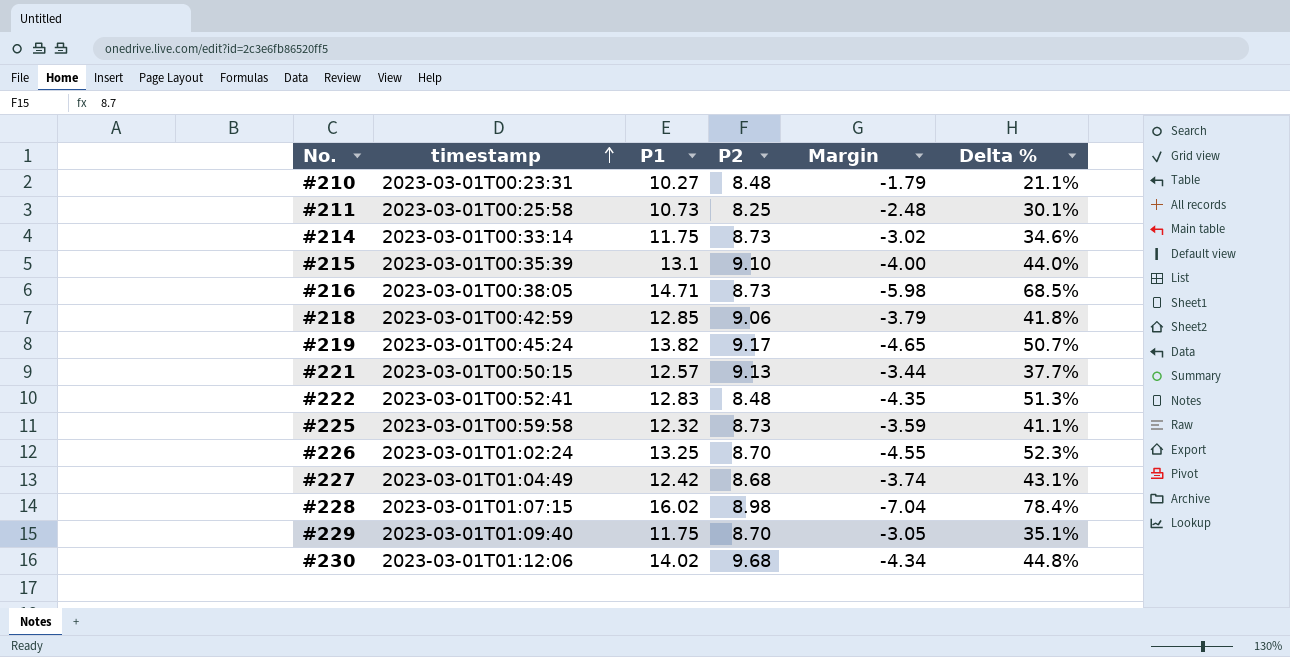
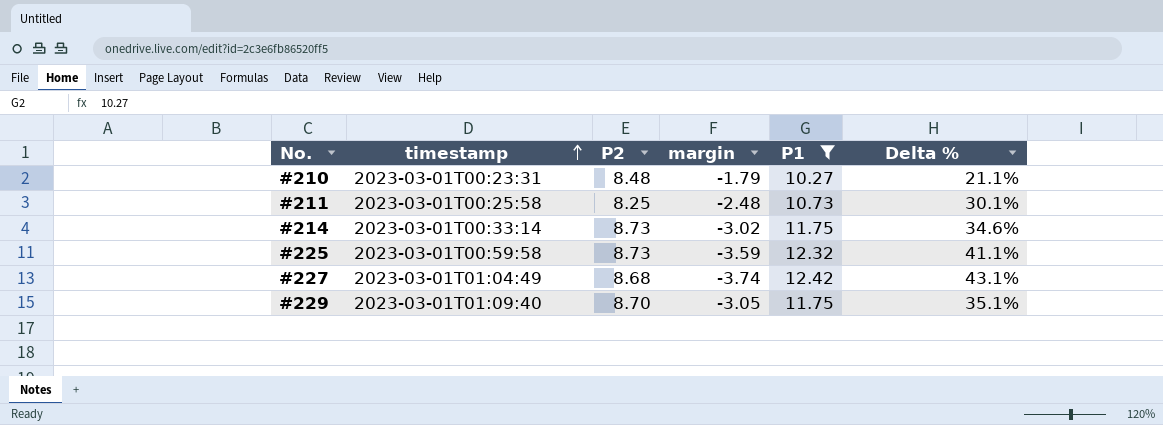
filter: none -> P1 <= 12.42
column name: Margin -> margin
column P1 | position: 3 -> 5

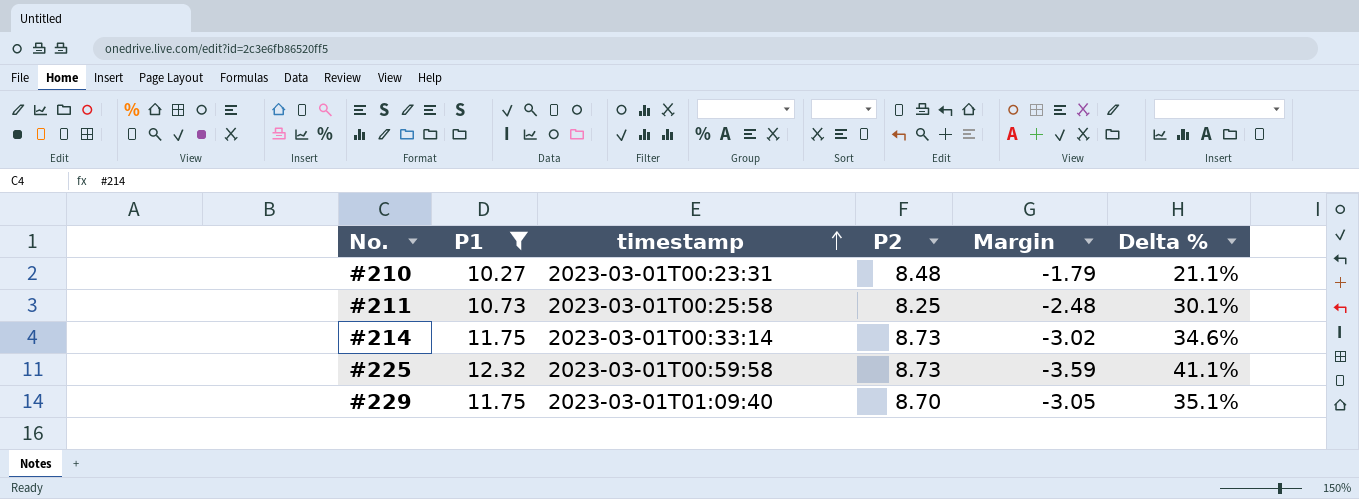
column P1 | position: 5 -> 2
column name: margin -> Margin
row #227: 2023-03-01T01:04:49 | 8.68 | -3.74 | 12.42 | 43.1% -> none

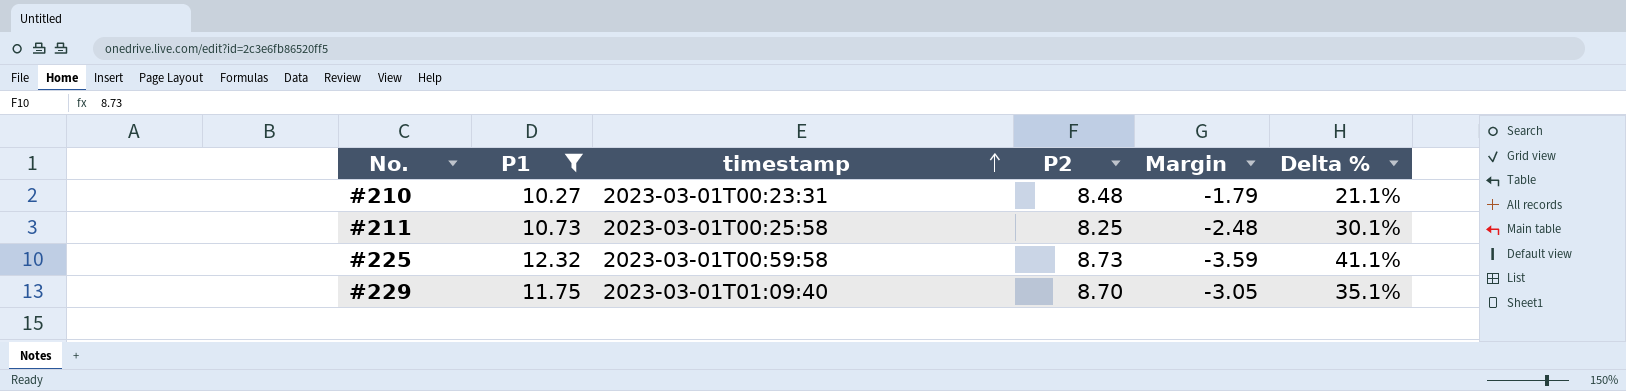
row #214: 11.75 | 2023-03-01T00:33:14 | 8.73 | -3.02 | 34.6% -> none

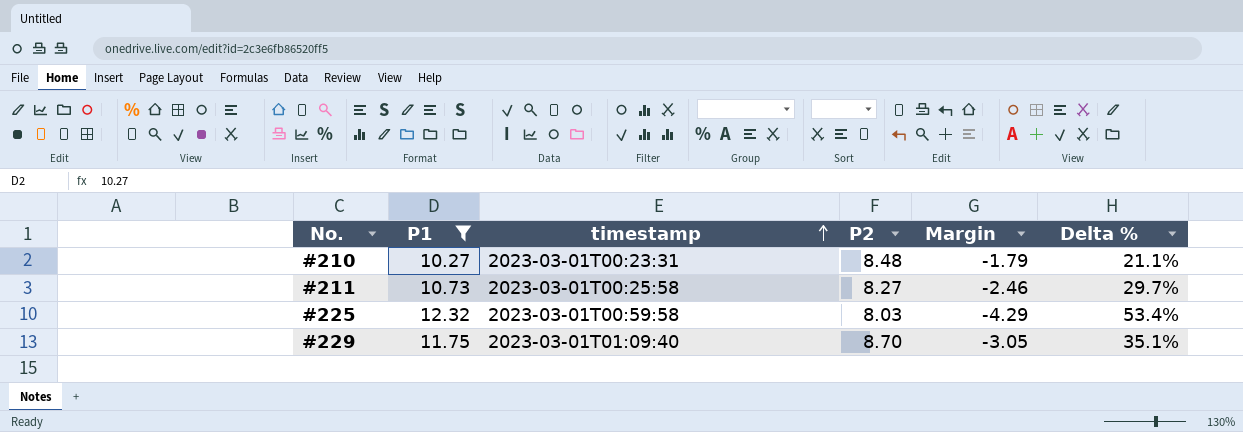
#211 | P2: 8.25 -> 8.27
#211 | Margin: -2.48 -> -2.46
#211 | Delta %: 30.1% -> 29.7%
#225 | P2: 8.73 -> 8.03
#225 | Margin: -3.59 -> -4.29
#225 | Delta %: 41.1% -> 53.4%

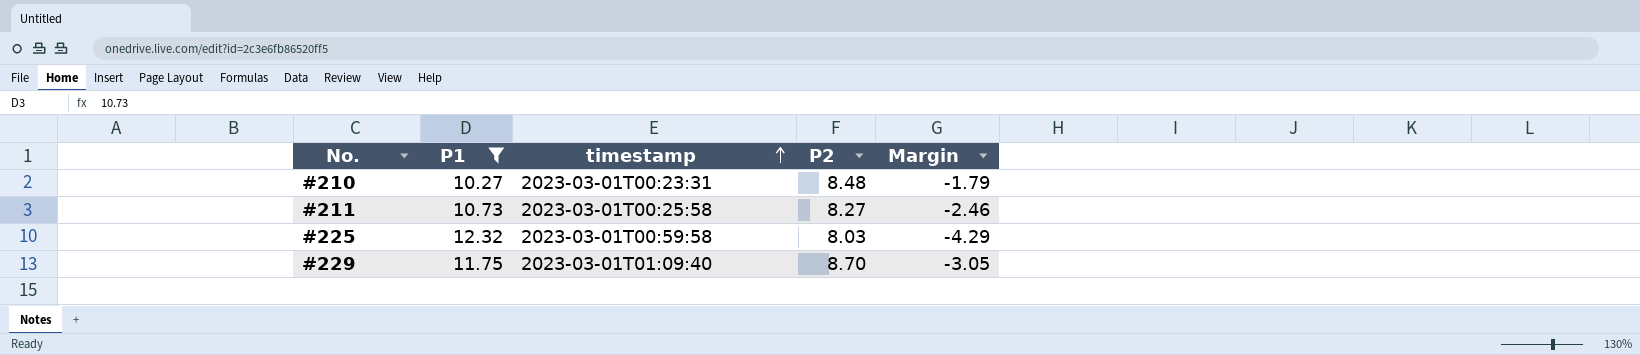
column Delta % | formula: ([P1] - [P2]) / [P2] -> none

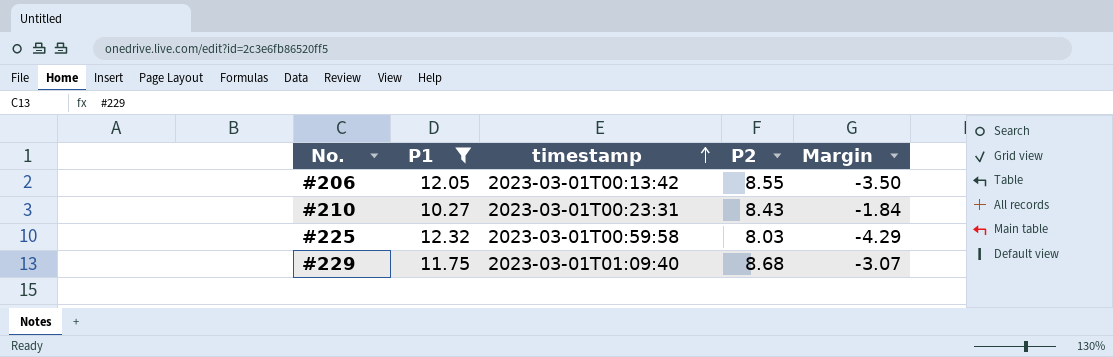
row #211: 10.73 | 2023-03-01T00:25:58 | 8.27 | -2.46 -> none
row #206: none -> 12.05 | 2023-03-01T00:13:42 | 8.55 | -3.50
#210 | P2: 8.48 -> 8.43
#210 | Margin: -1.79 -> -1.84
#229 | P2: 8.70 -> 8.68
#229 | Margin: -3.05 -> -3.07

